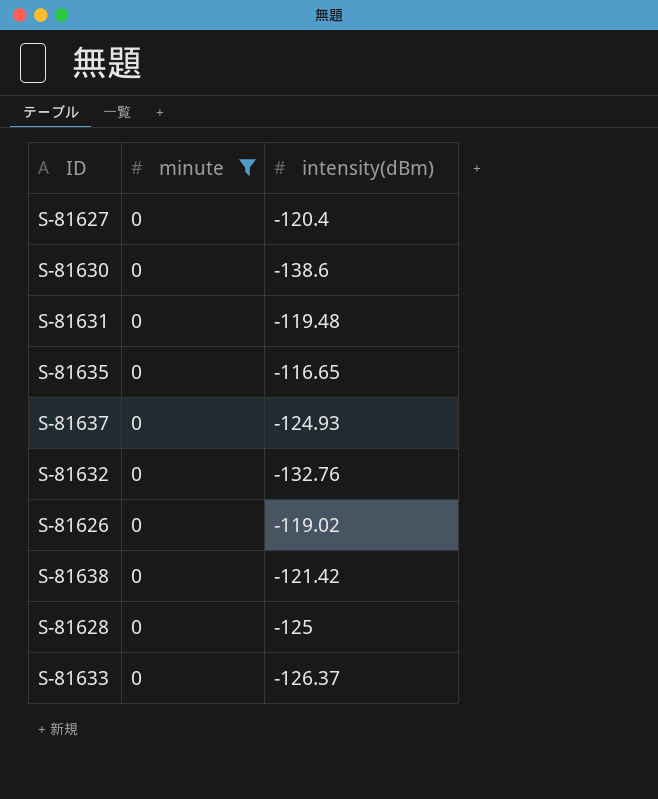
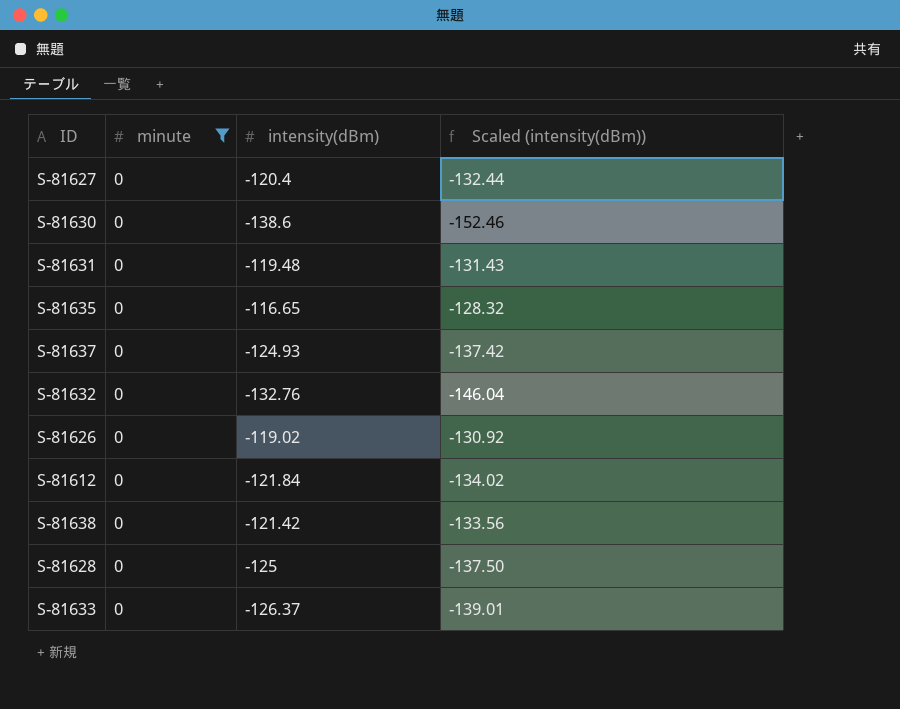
column Scaled (intensity(dBm)) | formula: none -> [intensity(dBm)] * 1.1
row S-81612: none -> 0 | -121.84 | -134.02

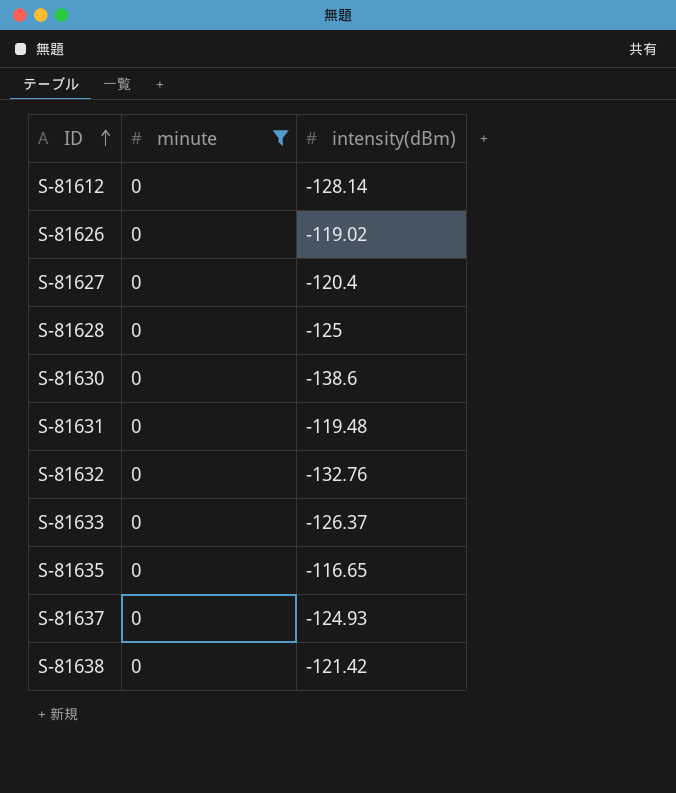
row order: none -> ID ascending
column Scaled (intensity(dBm)) | formula: [intensity(dBm)] * 1.1 -> none
S-81612 | intensity(dBm): -121.84 -> -128.14

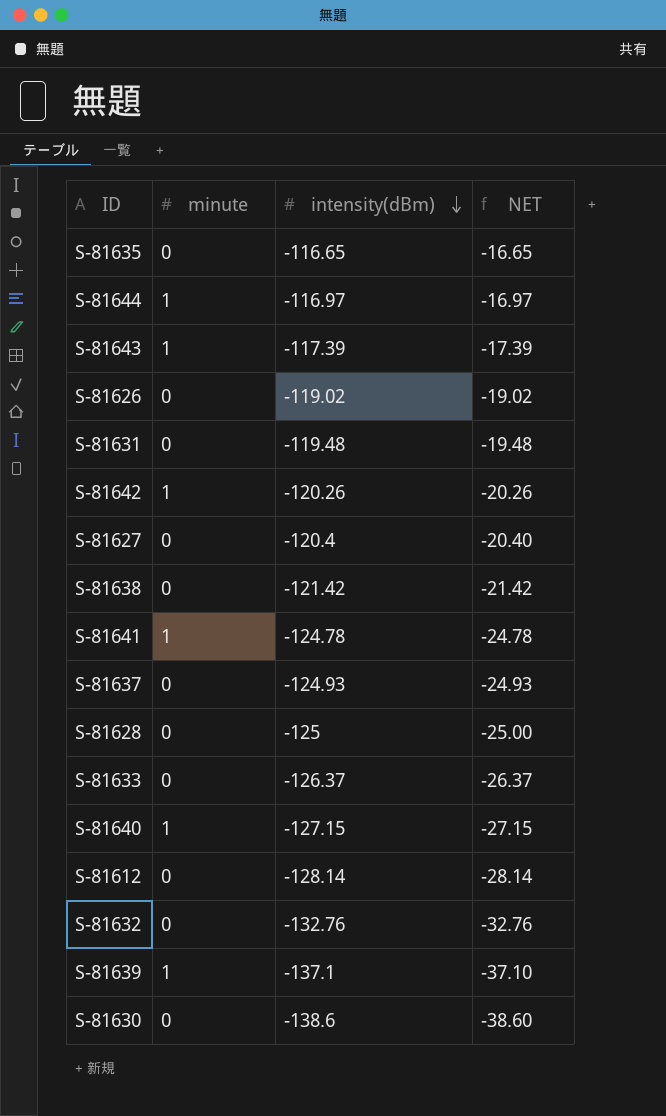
filter: minute = 0 -> none
row order: ID ascending -> intensity(dBm) descending
column NET | formula: none -> [intensity(dBm)] + 100

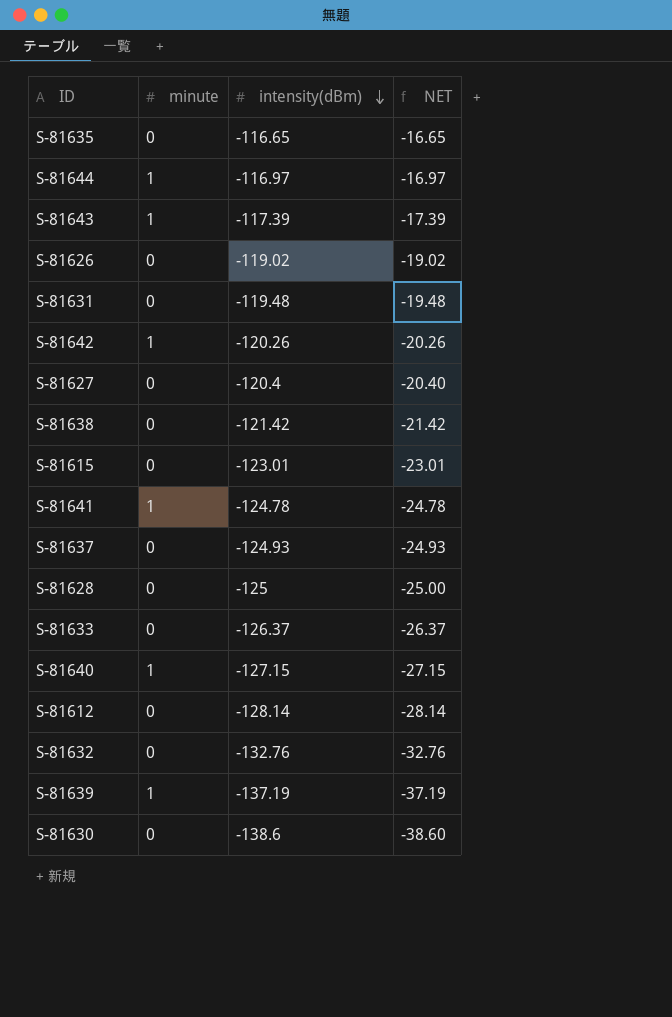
row S-81615: none -> 0 | -123.01 | -23.01
S-81639 | intensity(dBm): -137.1 -> -137.19
S-81639 | NET: -37.10 -> -37.19

